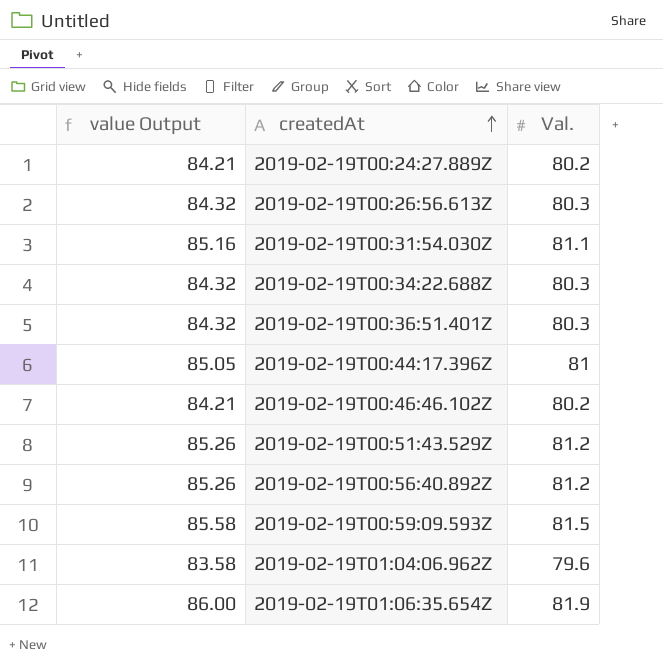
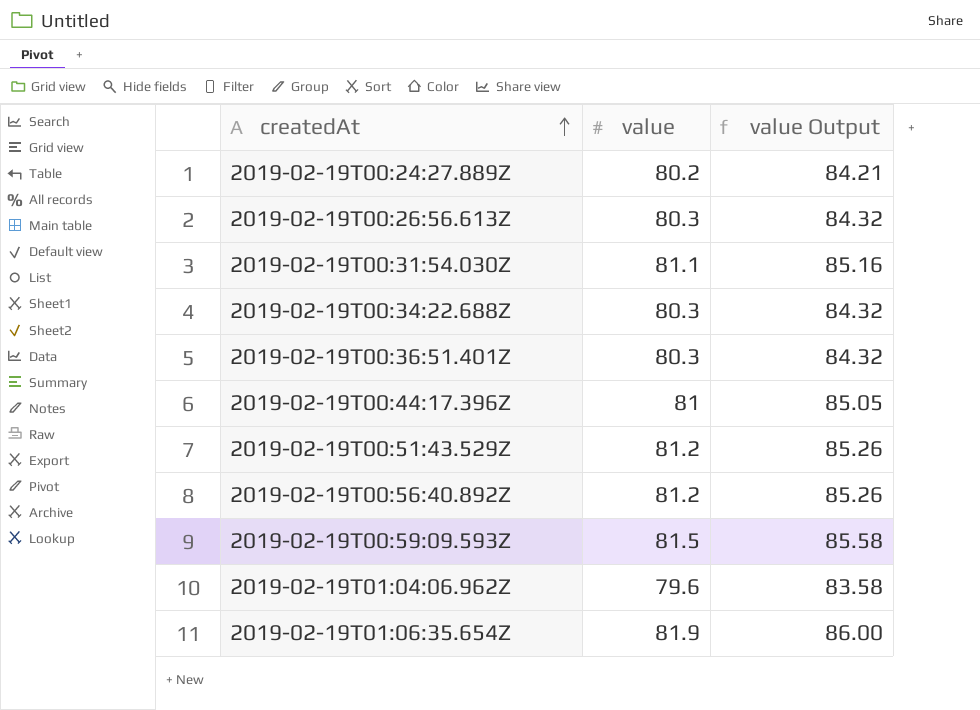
column name: Val. -> value
column value Output | position: 1 -> 3
row 2019-02-19T00:46:46.102Z: 84.21 | 80.2 -> none

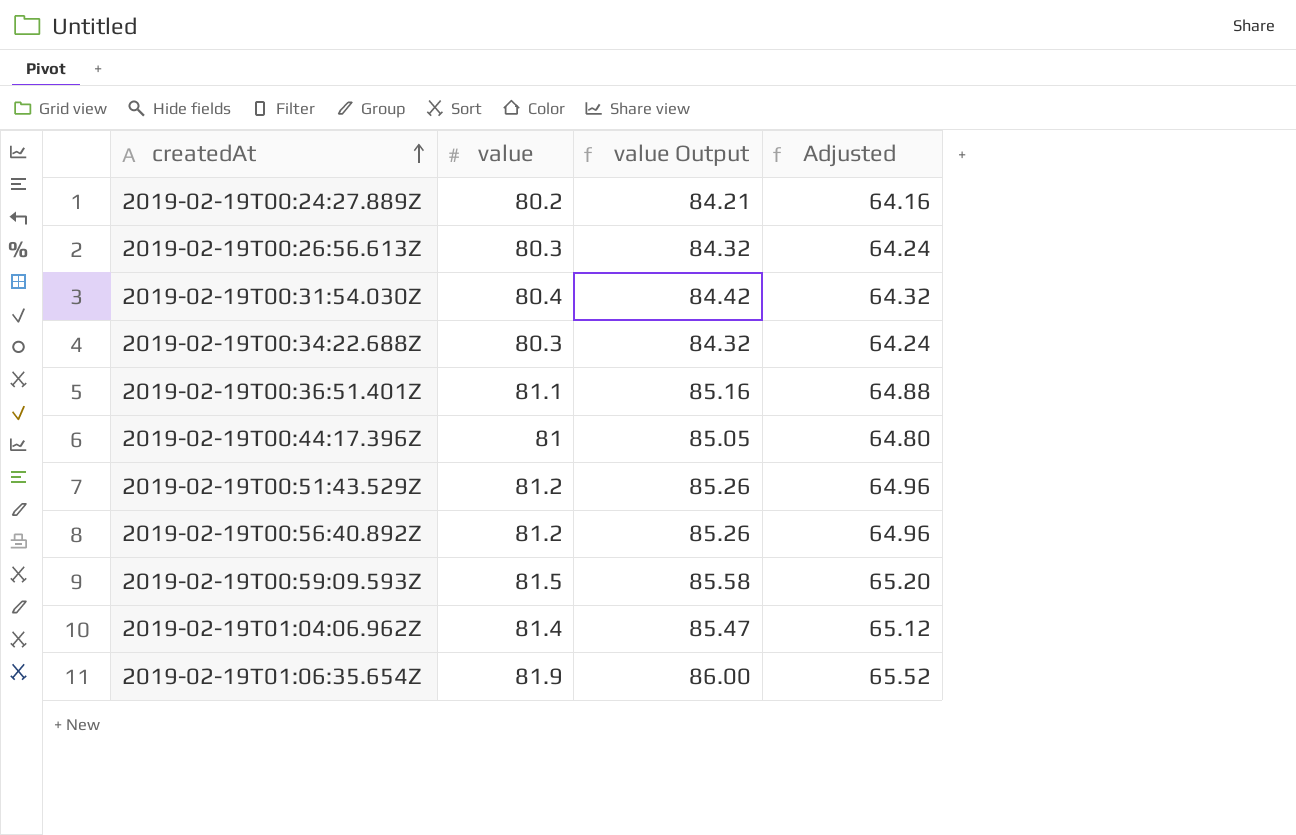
column Adjusted | formula: none -> [value] * 0.8
2019-02-19T00:31:54.030Z | value: 81.1 -> 80.4
2019-02-19T00:31:54.030Z | value Output: 85.16 -> 84.42
2019-02-19T00:36:51.401Z | value: 80.3 -> 81.1
2019-02-19T00:36:51.401Z | value Output: 84.32 -> 85.16
2019-02-19T01:04:06.962Z | value: 79.6 -> 81.4
2019-02-19T01:04:06.962Z | value Output: 83.58 -> 85.47

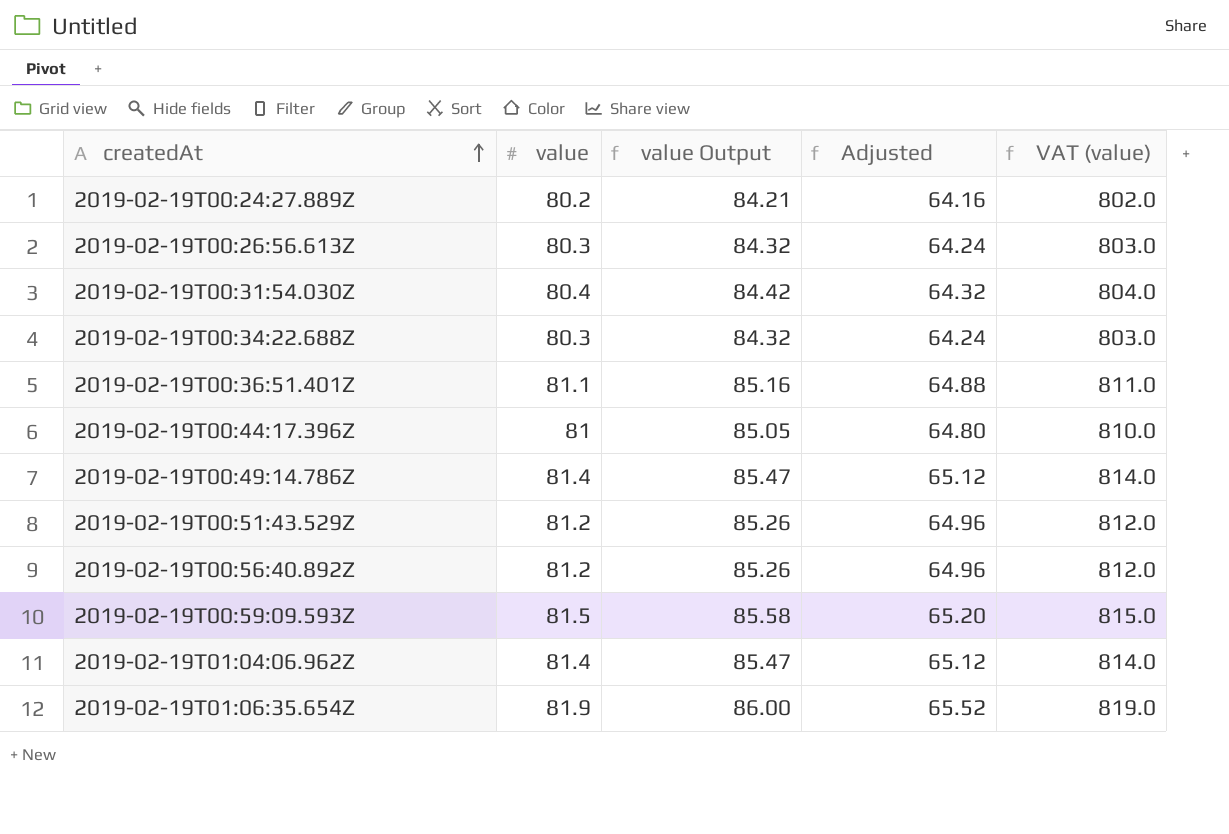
column VAT (value) | formula: none -> [value] * 10
row 2019-02-19T00:49:14.786Z: none -> 81.4 | 85.47 | 65.12 | 814.0

